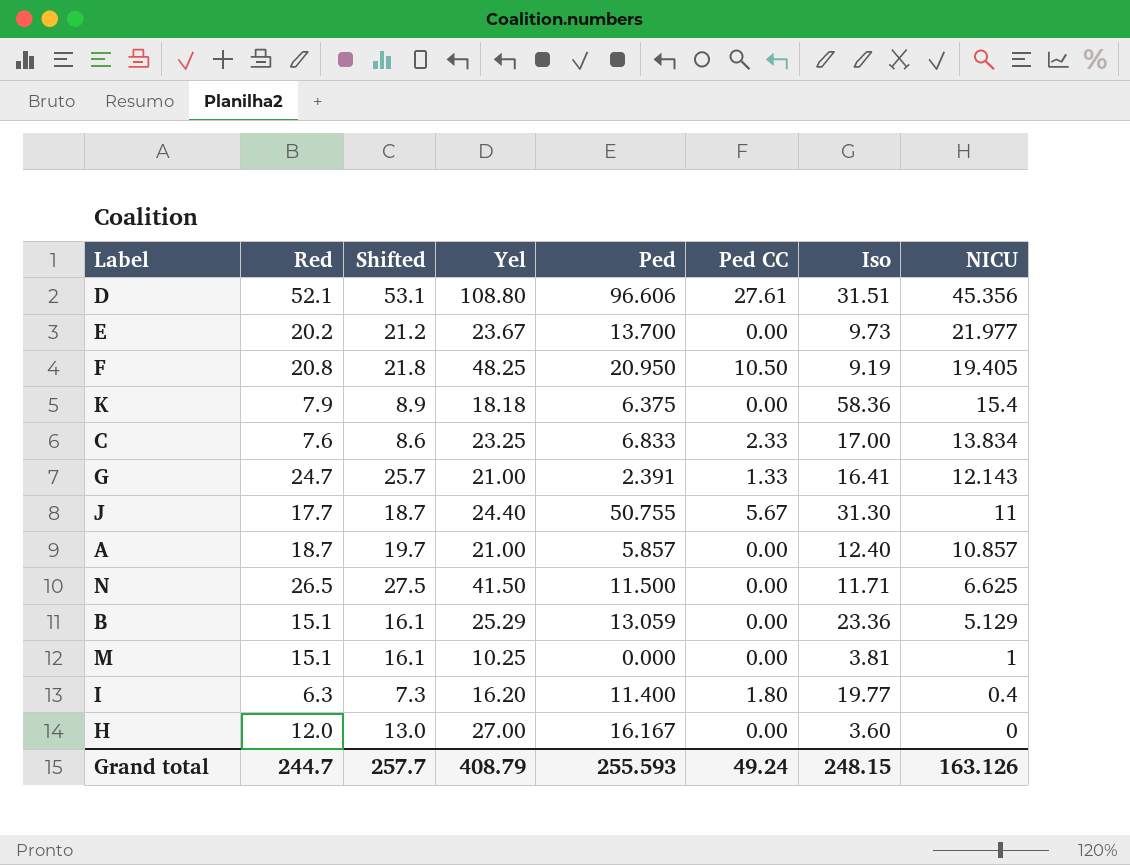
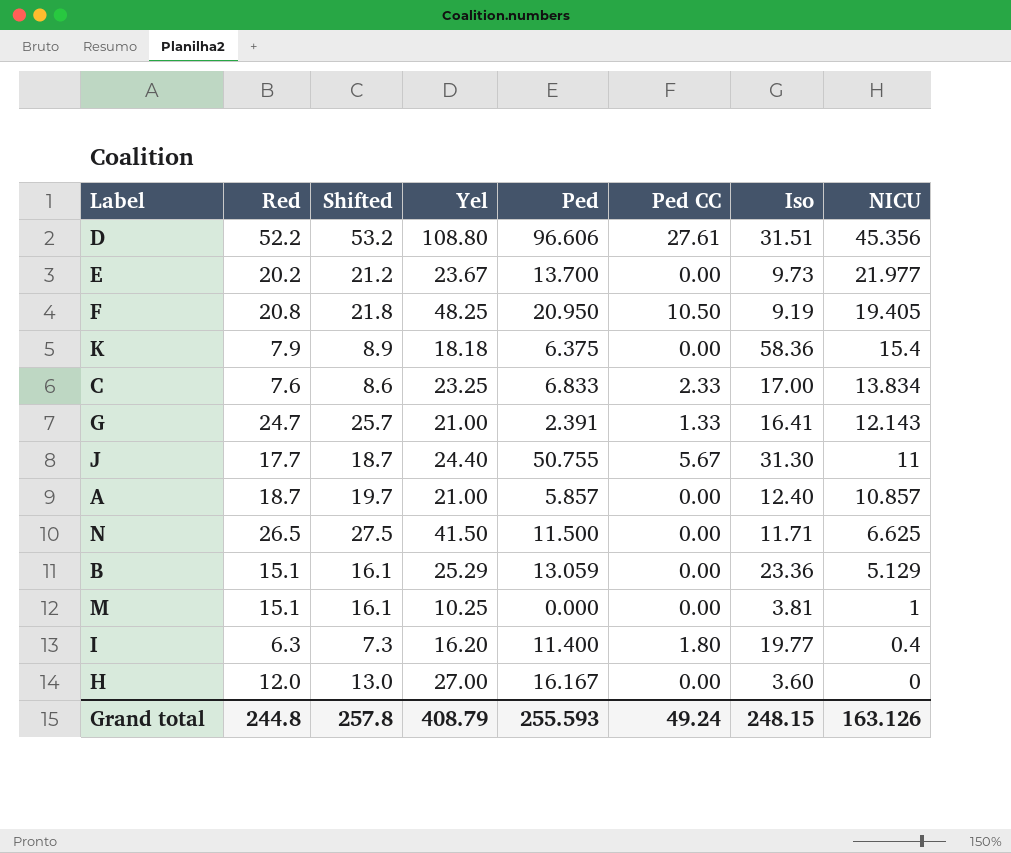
D | Red: 52.1 -> 52.2
D | Shifted: 53.1 -> 53.2
Grand total | Red: 244.7 -> 244.8
Grand total | Shifted: 257.7 -> 257.8

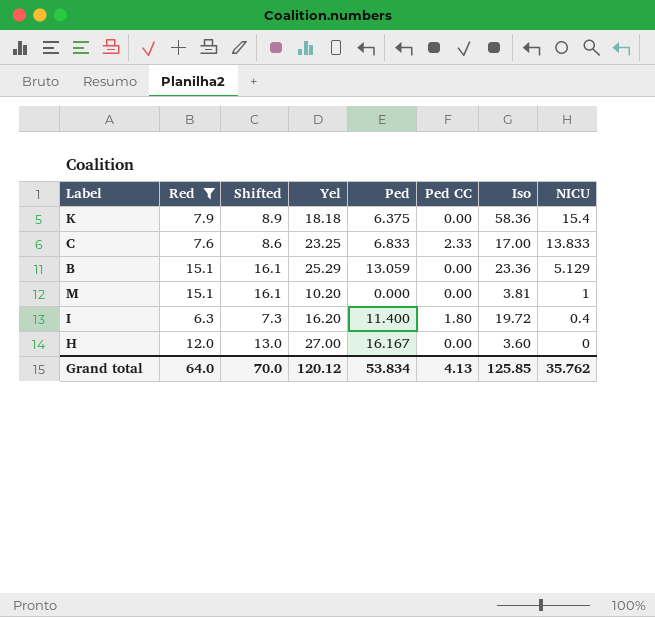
filter: none -> Red <= 15.1
C | NICU: 13.834 -> 13.833
M | Yel: 10.25 -> 10.20
I | Iso: 19.77 -> 19.72
Grand total | Red: 244.8 -> 64.0
Grand total | Shifted: 257.8 -> 70.0
Grand total | Yel: 408.79 -> 120.12
Grand total | Ped: 255.593 -> 53.834
Grand total | Ped CC: 49.24 -> 4.13
Grand total | Iso: 248.15 -> 125.85
Grand total | NICU: 163.126 -> 35.762

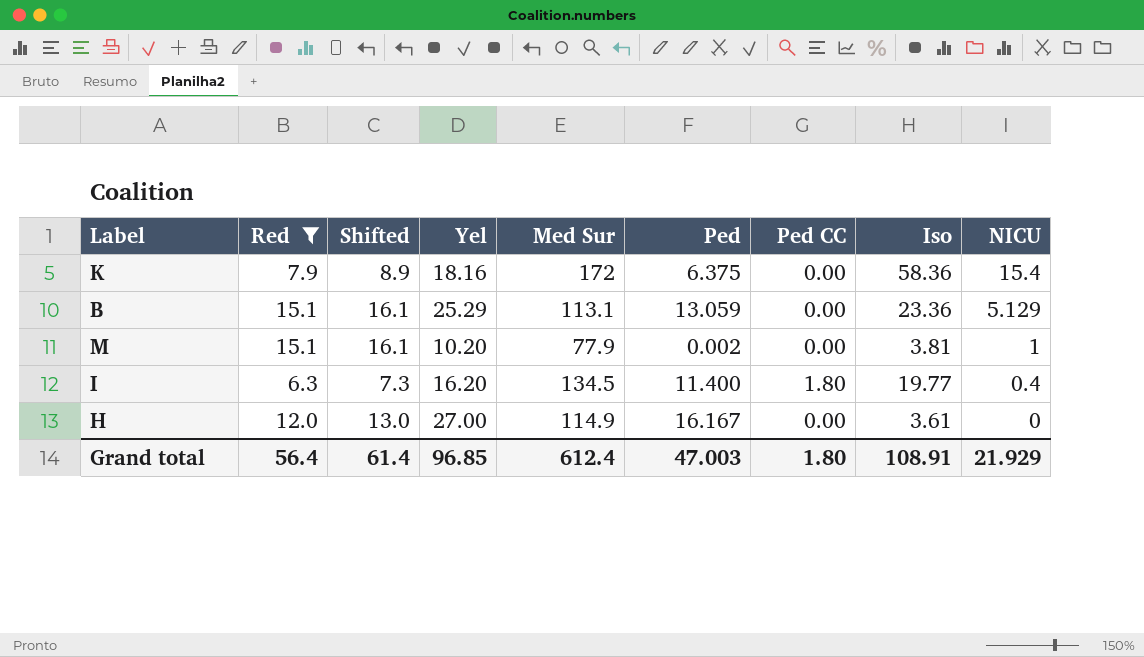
column Med Sur | position: none -> 5
row C: 7.6 | 8.6 | 23.25 | 6.833 | 2.33 | 17.00 | 13.833 -> none
K | Yel: 18.18 -> 18.16
M | Ped: 0.000 -> 0.002
I | Iso: 19.72 -> 19.77
H | Iso: 3.60 -> 3.61
Grand total | Red: 64.0 -> 56.4
Grand total | Shifted: 70.0 -> 61.4
Grand total | Yel: 120.12 -> 96.85
Grand total | Ped: 53.834 -> 47.003
Grand total | Ped CC: 4.13 -> 1.80
Grand total | Iso: 125.85 -> 108.91
Grand total | NICU: 35.762 -> 21.929

